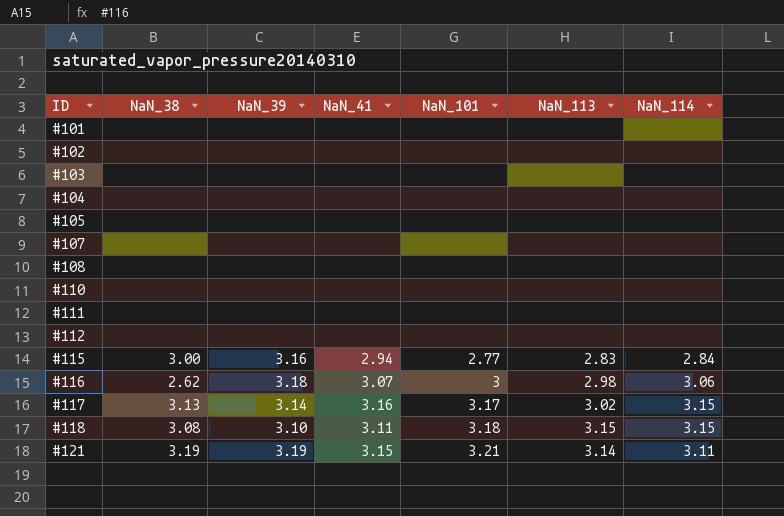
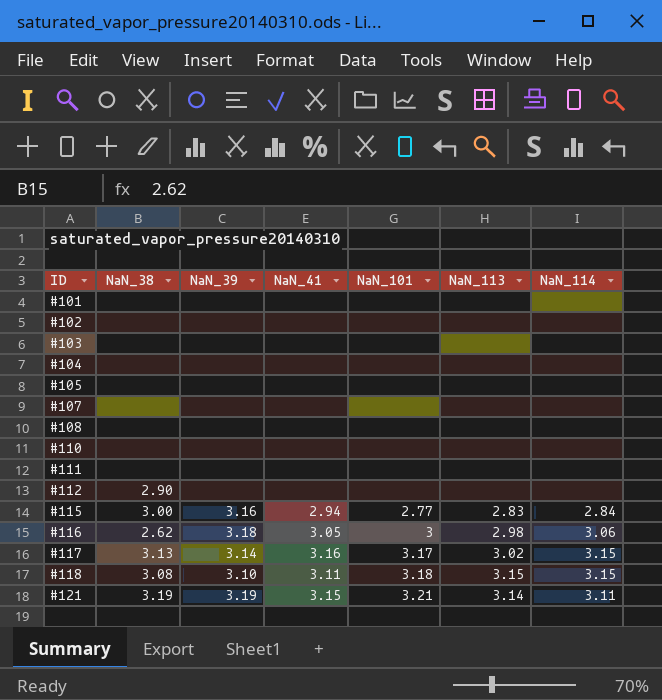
#112 | NaN_38: none -> 2.90
#116 | NaN_41: 3.07 -> 3.05

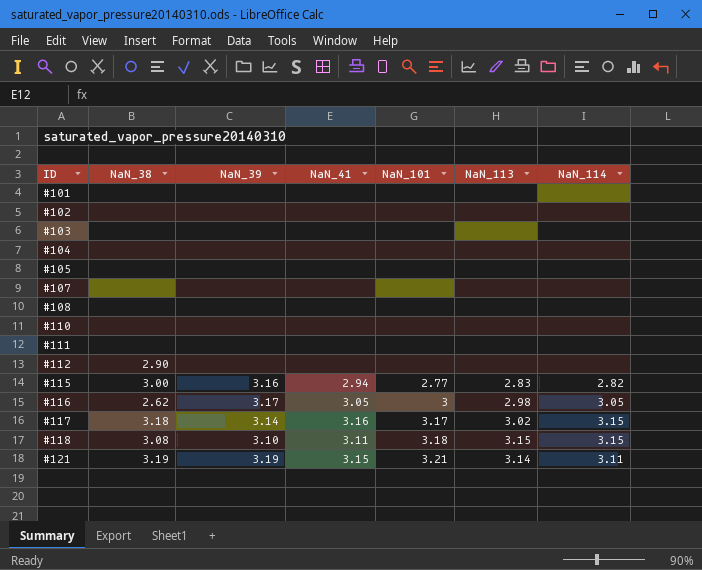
#115 | NaN_114: 2.84 -> 2.82
#116 | NaN_39: 3.18 -> 3.17
#116 | NaN_114: 3.06 -> 3.05
#117 | NaN_38: 3.13 -> 3.18

